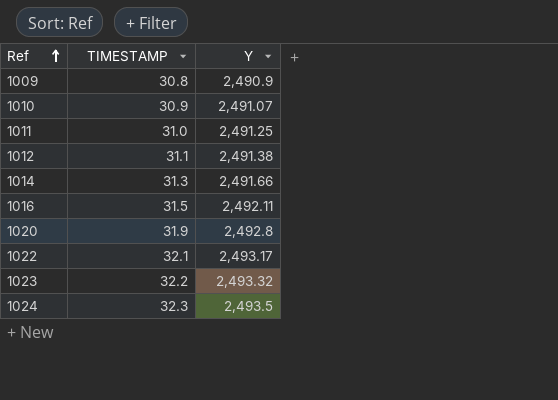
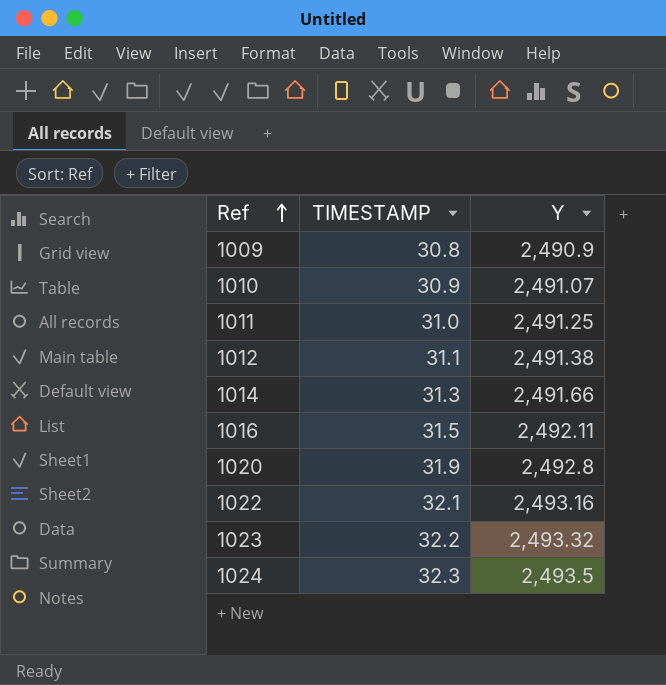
1022 | Y: 2,493.17 -> 2,493.16

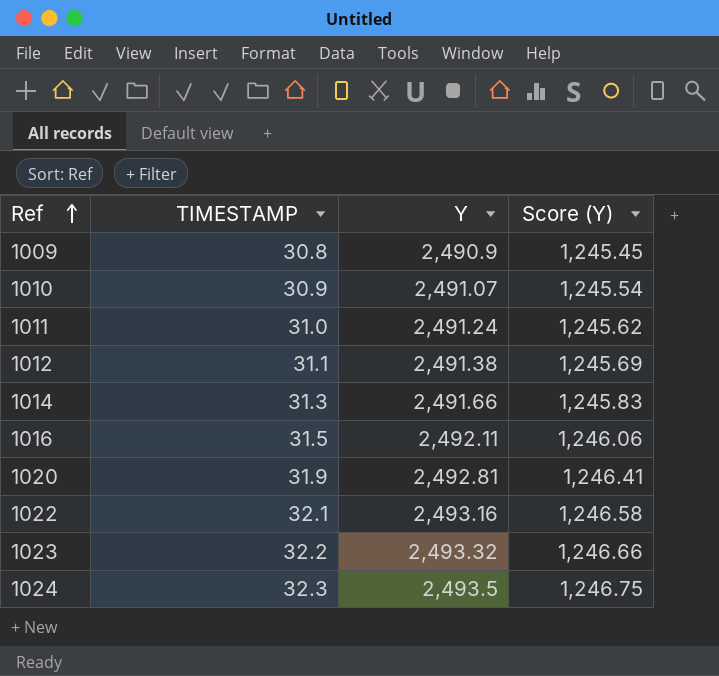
column Score (Y) | formula: none -> [Y] * 0.5
1011 | Y: 2,491.25 -> 2,491.24
1020 | Y: 2,492.8 -> 2,492.81

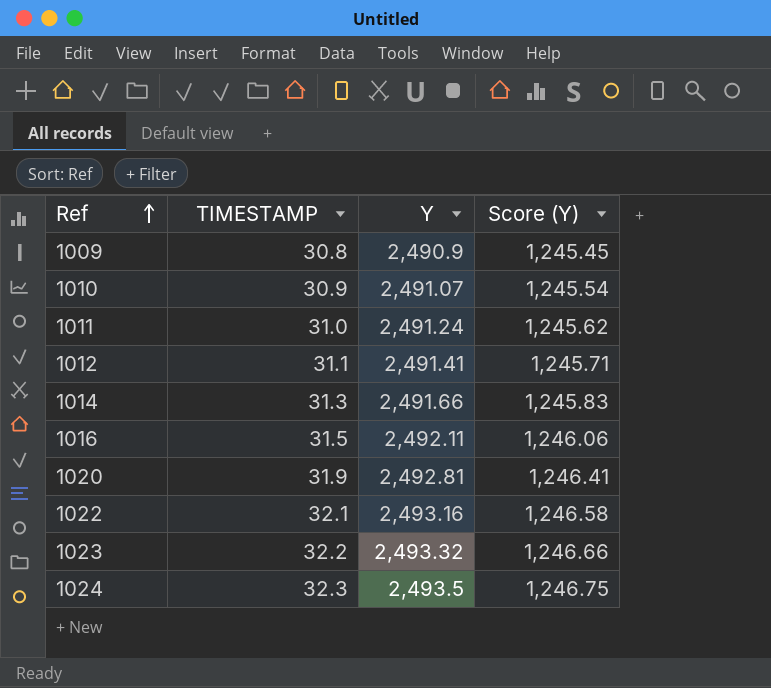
1012 | Y: 2,491.38 -> 2,491.41
1012 | Score (Y): 1,245.69 -> 1,245.71

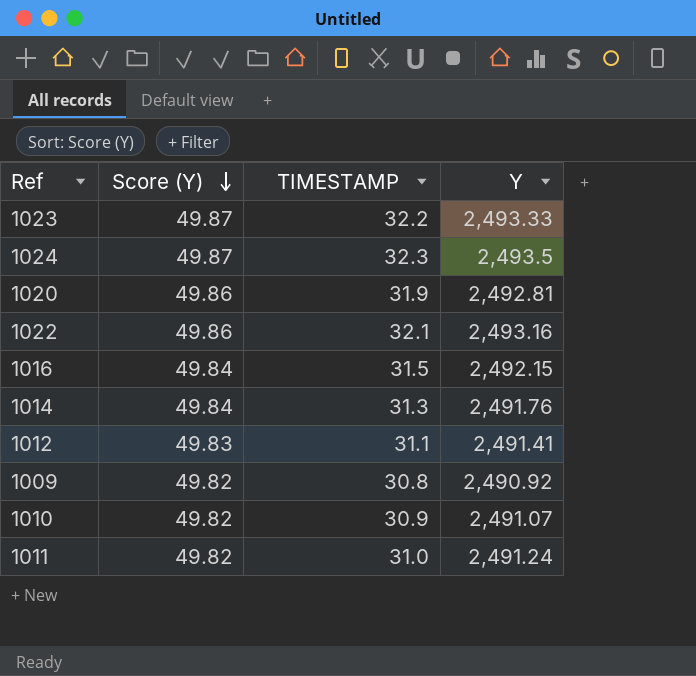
row order: Ref ascending -> Score (Y) descending
column Score (Y) | formula: [Y] * 0.5 -> [Y] * 0.02
column Score (Y) | position: 4 -> 2
1023 | Y: 2,493.32 -> 2,493.33
1016 | Y: 2,492.11 -> 2,492.15
1014 | Y: 2,491.66 -> 2,491.76
1009 | Y: 2,490.9 -> 2,490.92

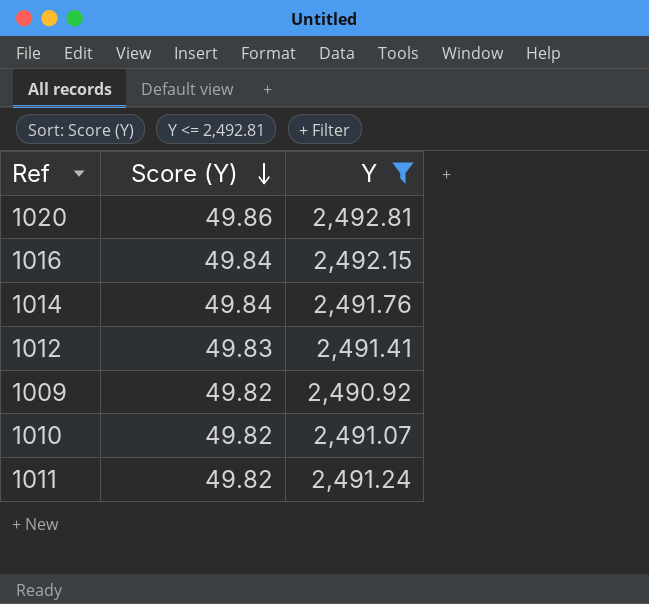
filter: none -> Y <= 2,492.81
column TIMESTAMP | position: 3 -> none

